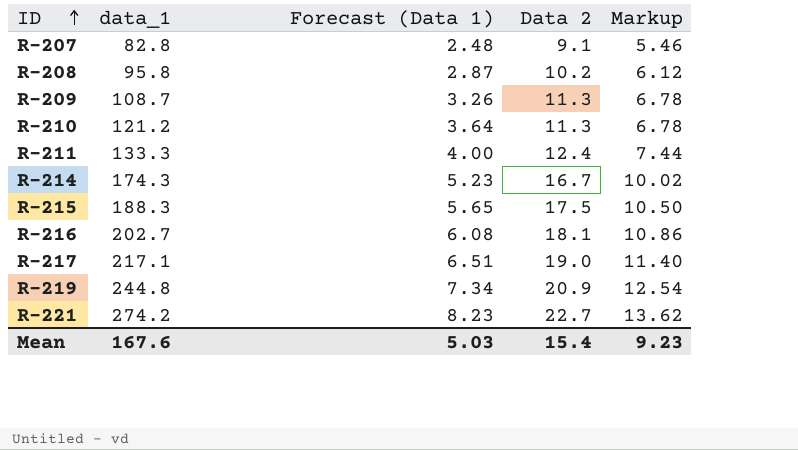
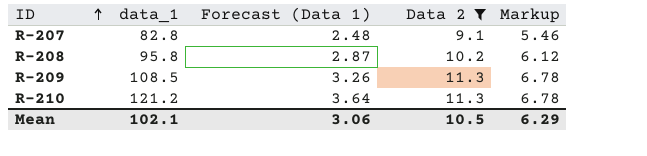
filter: none -> Data 2 <= 11.3
R-209 | data_1: 108.7 -> 108.5
Mean | data_1: 167.6 -> 102.1
Mean | Forecast (Data 1): 5.03 -> 3.06
Mean | Data 2: 15.4 -> 10.5
Mean | Markup: 9.23 -> 6.29

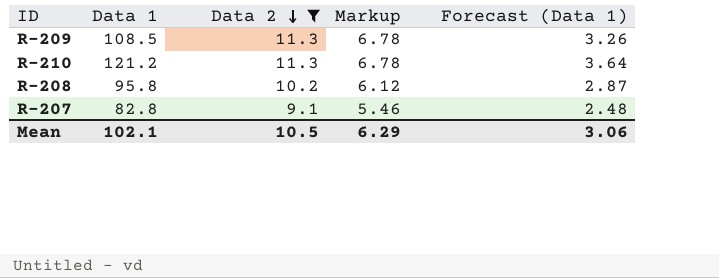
row order: ID ascending -> Data 2 descending
column name: data_1 -> Data 1
column Forecast (Data 1) | position: 3 -> 5

